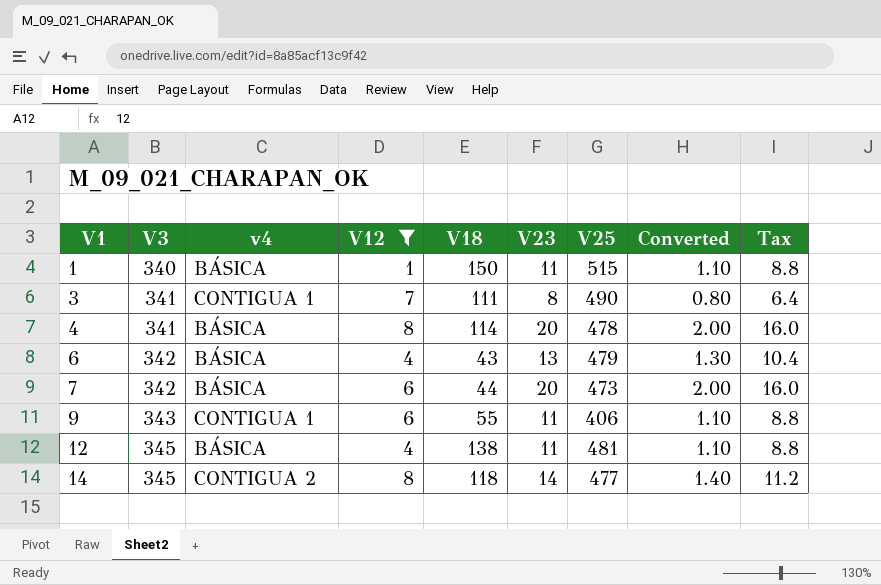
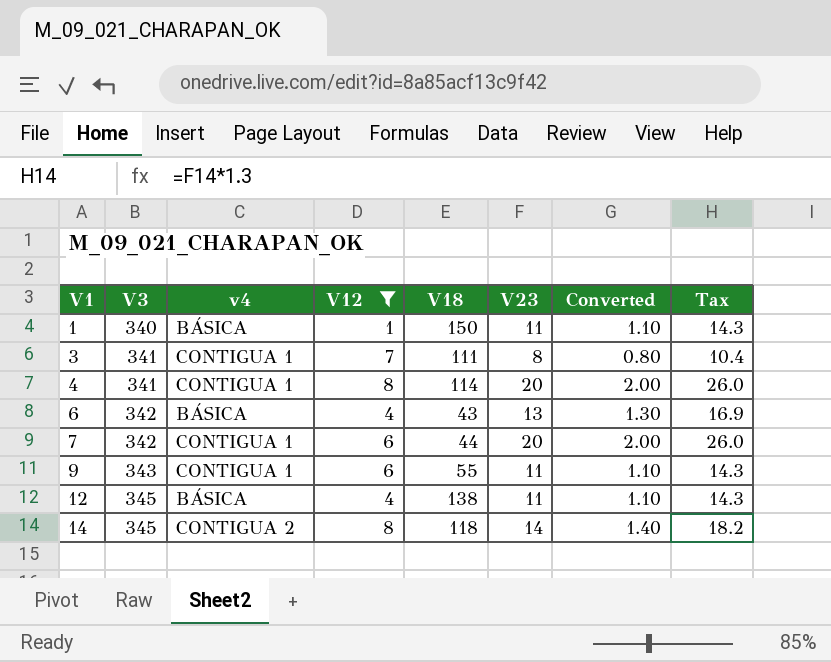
column V25 | position: 7 -> none
column Tax | formula: [V23] * 0.8 -> [V23] * 1.3
4 | v4: BÁSICA -> CONTIGUA 1
7 | v4: BÁSICA -> CONTIGUA 1

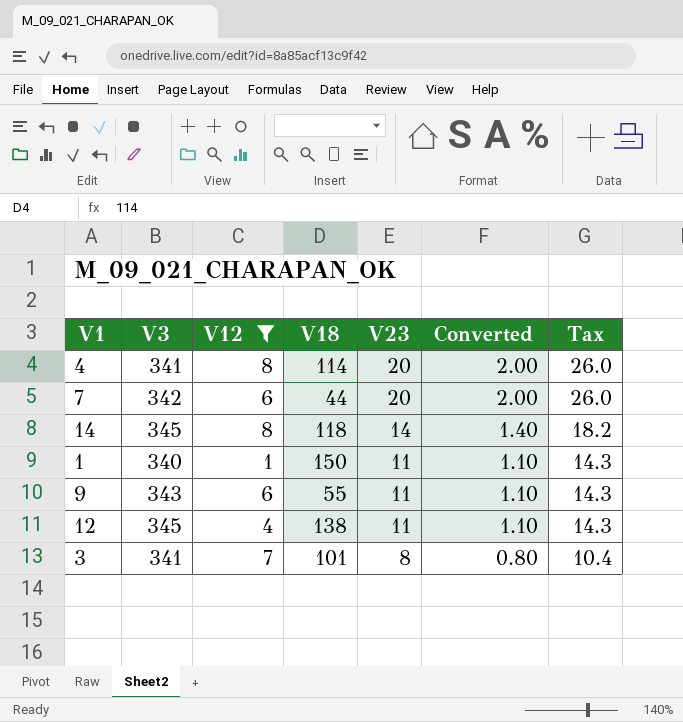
row order: V1 ascending -> V23 descending
column v4 | position: 3 -> none
row 6: 342 | BÁSICA | 4 | 43 | 13 | 1.30 | 16.9 -> none
3 | V18: 111 -> 101

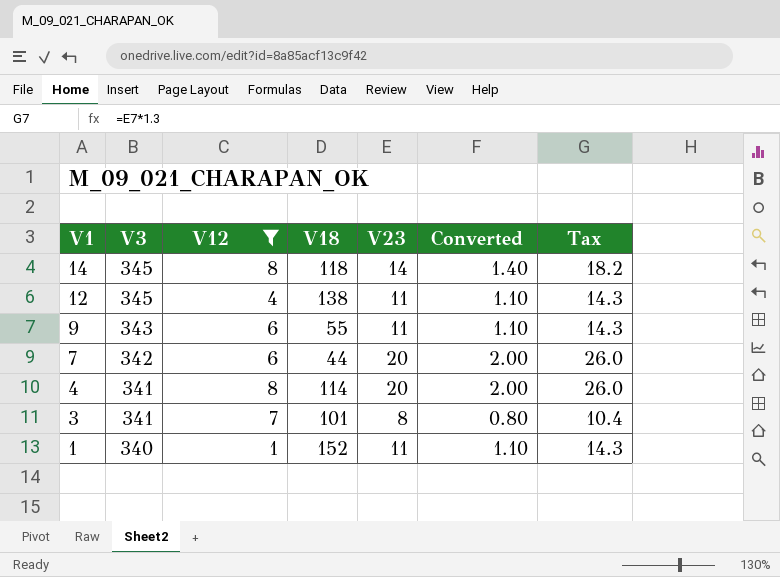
row order: V23 descending -> V1 descending
1 | V18: 150 -> 152

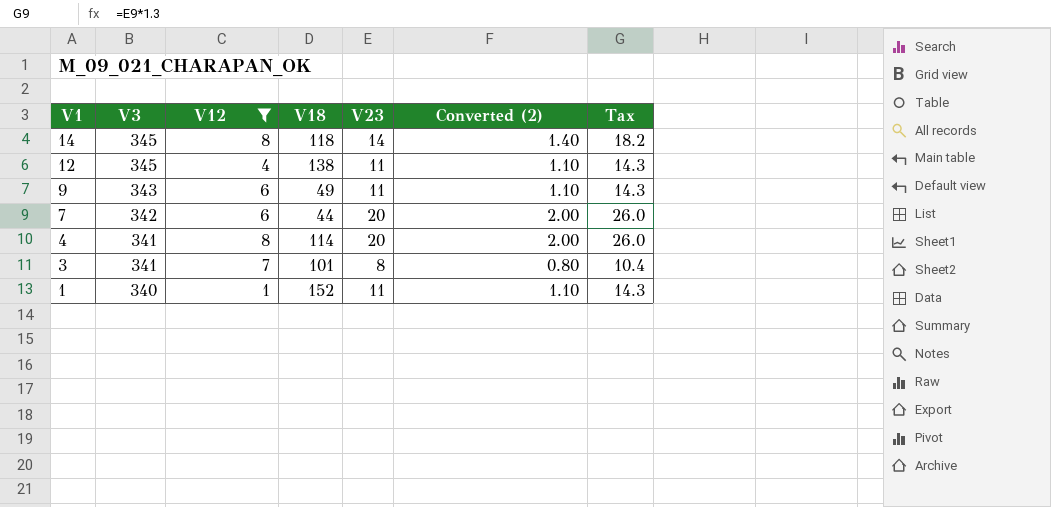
column name: Converted -> Converted (2)
9 | V18: 55 -> 49

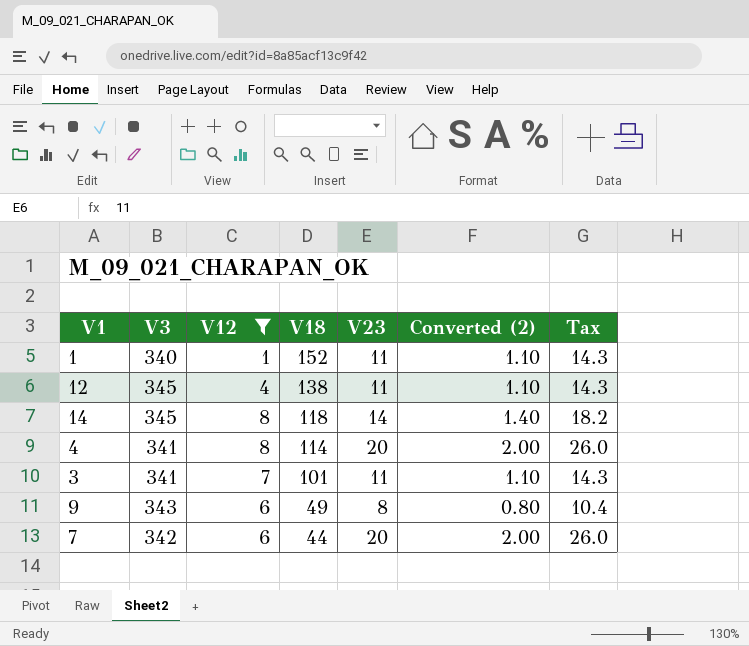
row order: V1 descending -> V18 descending
3 | V23: 8 -> 11
3 | Converted (2): 0.80 -> 1.10
3 | Tax: 10.4 -> 14.3
9 | V23: 11 -> 8
9 | Converted (2): 1.10 -> 0.80
9 | Tax: 14.3 -> 10.4

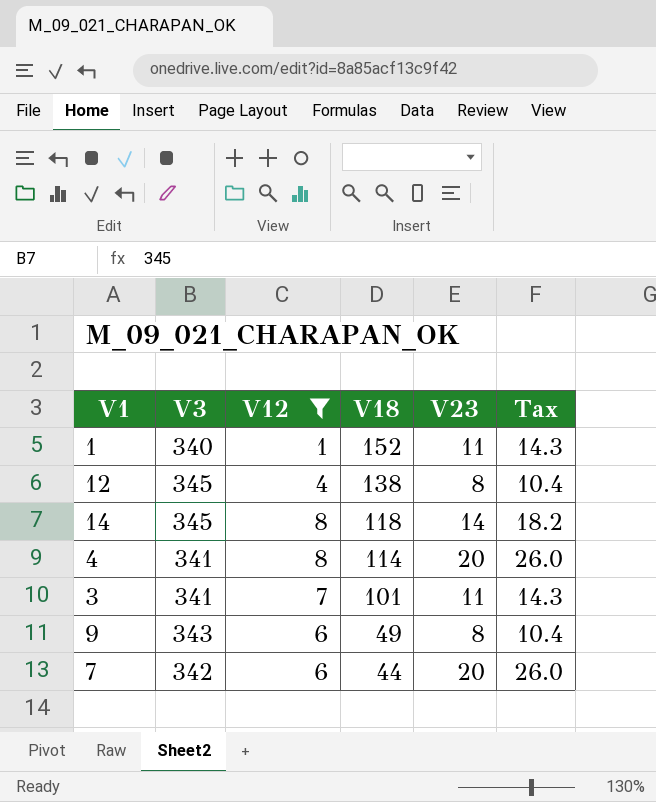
column Converted (2) | formula: [V23] * 0.1 -> none
12 | V23: 11 -> 8
12 | Tax: 14.3 -> 10.4

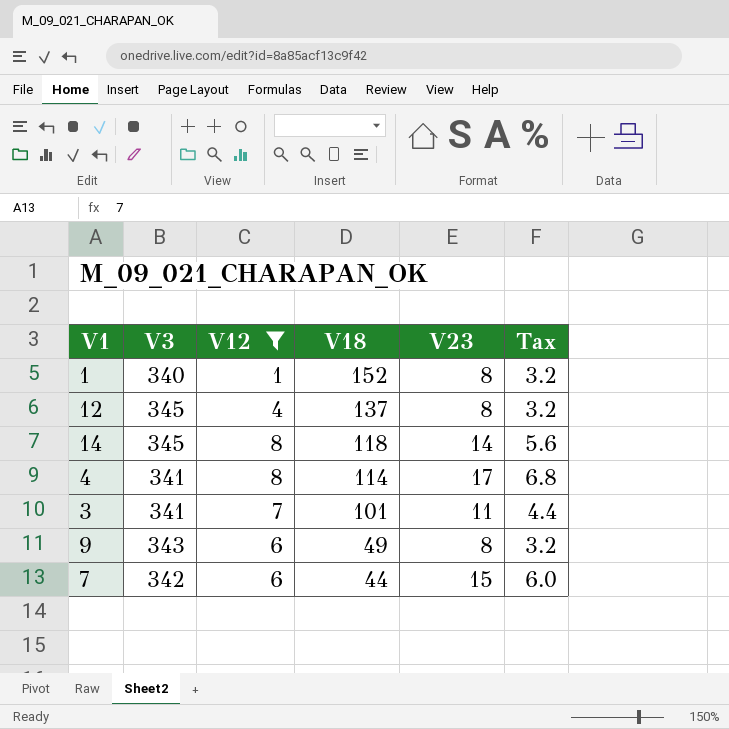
column Tax | formula: [V23] * 1.3 -> [V23] * 0.4
1 | V23: 11 -> 8
12 | V18: 138 -> 137
4 | V23: 20 -> 17
7 | V23: 20 -> 15

